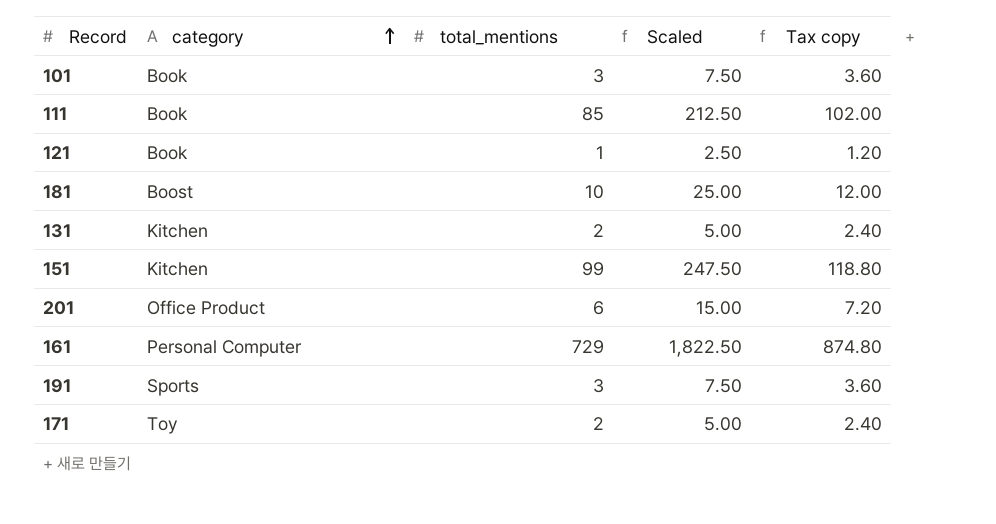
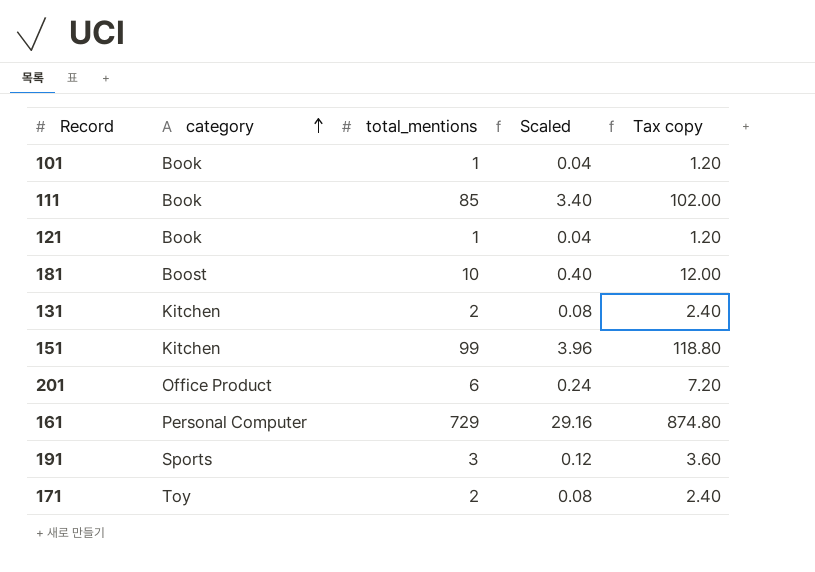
column Scaled | formula: [total_mentions] * 2.5 -> [total_mentions] * 0.04
101 | total_mentions: 3 -> 1
101 | Tax copy: 3.60 -> 1.20

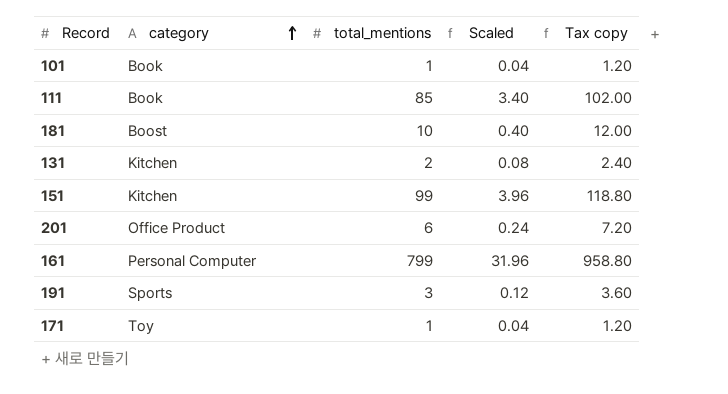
row 121: Book | 1 | 0.04 | 1.20 -> none
161 | total_mentions: 729 -> 799
161 | Scaled: 29.16 -> 31.96
161 | Tax copy: 874.80 -> 958.80
171 | total_mentions: 2 -> 1
171 | Scaled: 0.08 -> 0.04
171 | Tax copy: 2.40 -> 1.20

